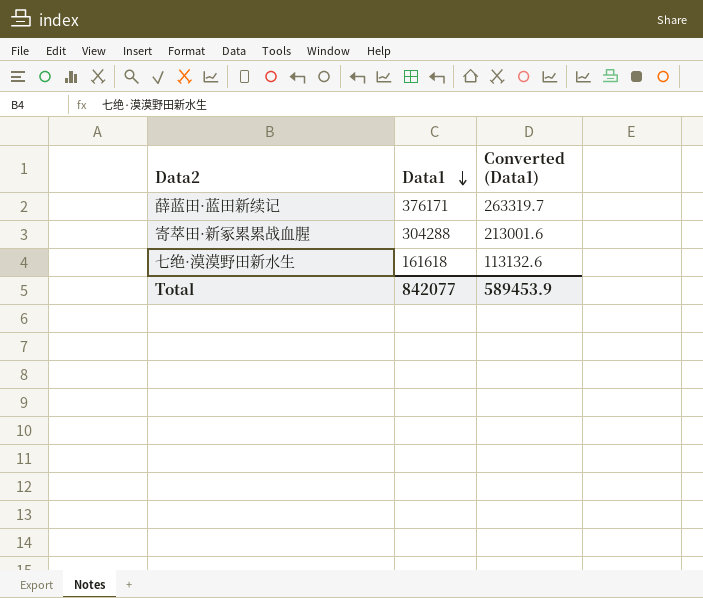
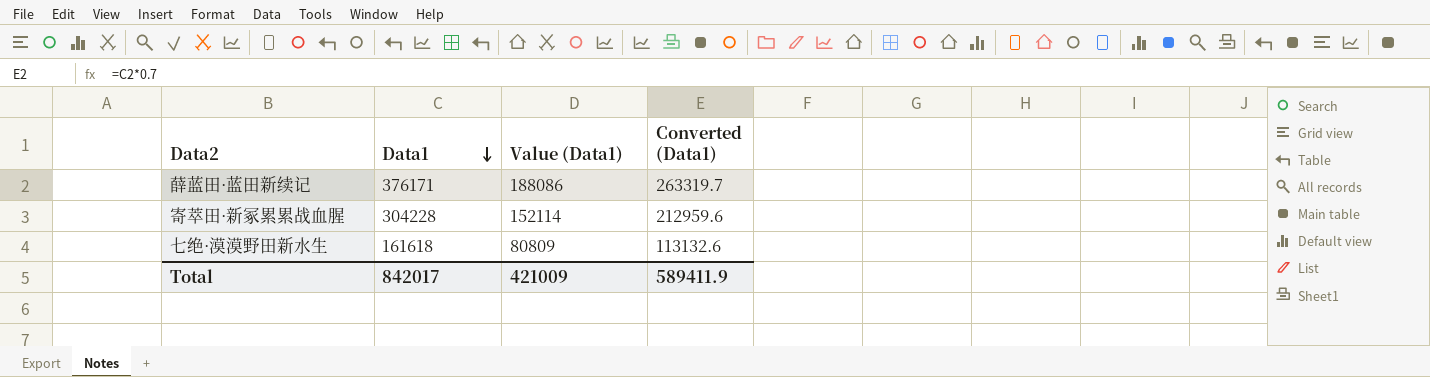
column Value (Data1) | formula: none -> [Data1] * 0.5
寄萃田·新冢累累战血腥 | Data1: 304288 -> 304228
寄萃田·新冢累累战血腥 | Converted (Data1): 213001.6 -> 212959.6
Total | Data1: 842077 -> 842017
Total | Converted (Data1): 589453.9 -> 589411.9

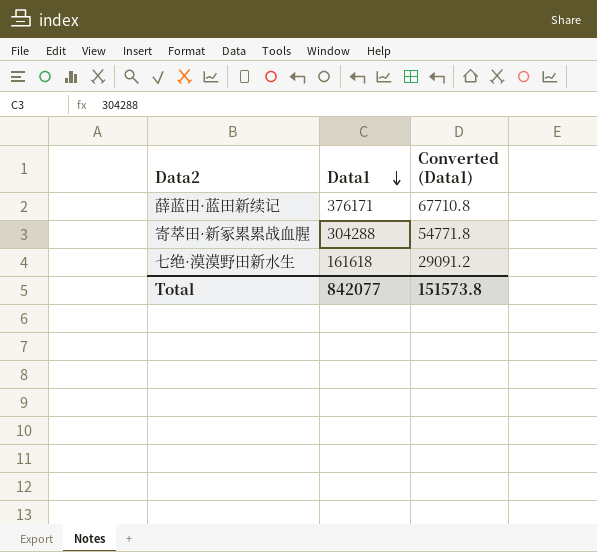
column Value (Data1) | formula: [Data1] * 0.5 -> none
column Converted (Data1) | formula: [Data1] * 0.7 -> [Data1] * 0.18
寄萃田·新冢累累战血腥 | Data1: 304228 -> 304288
Total | Data1: 842017 -> 842077
Total | Converted (Data1): 589411.9 -> 151573.8

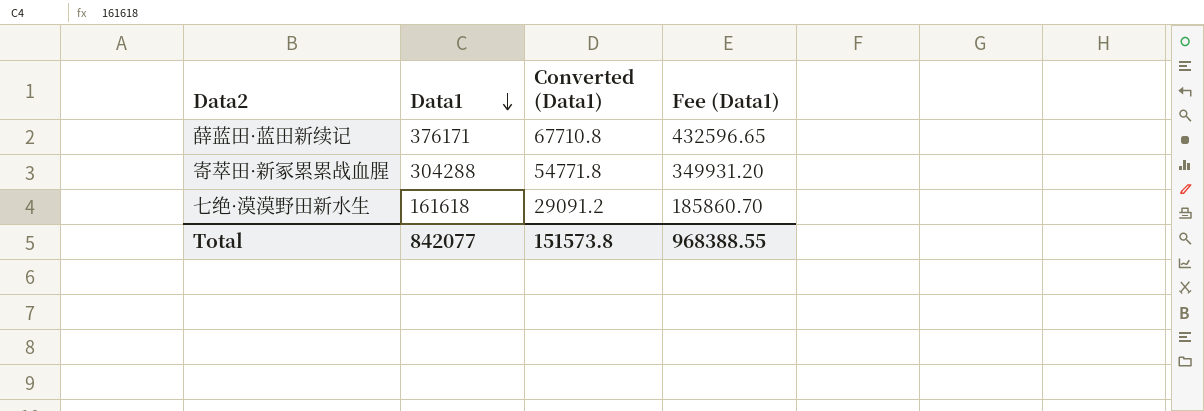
column Fee (Data1) | formula: none -> [Data1] * 1.15

